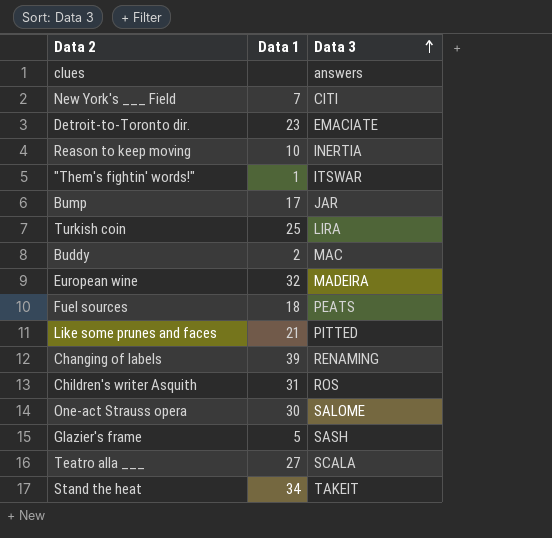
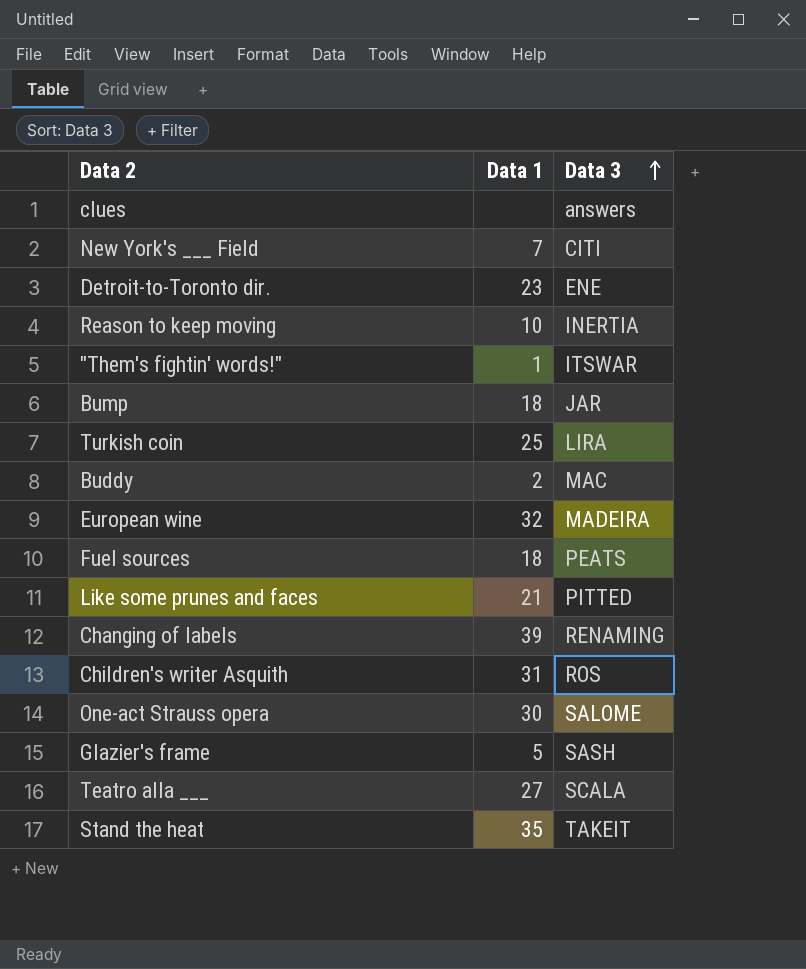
Detroit-to-Toronto dir. | Data 3: EMACIATE -> ENE
Bump | Data 1: 17 -> 18
Stand the heat | Data 1: 34 -> 35

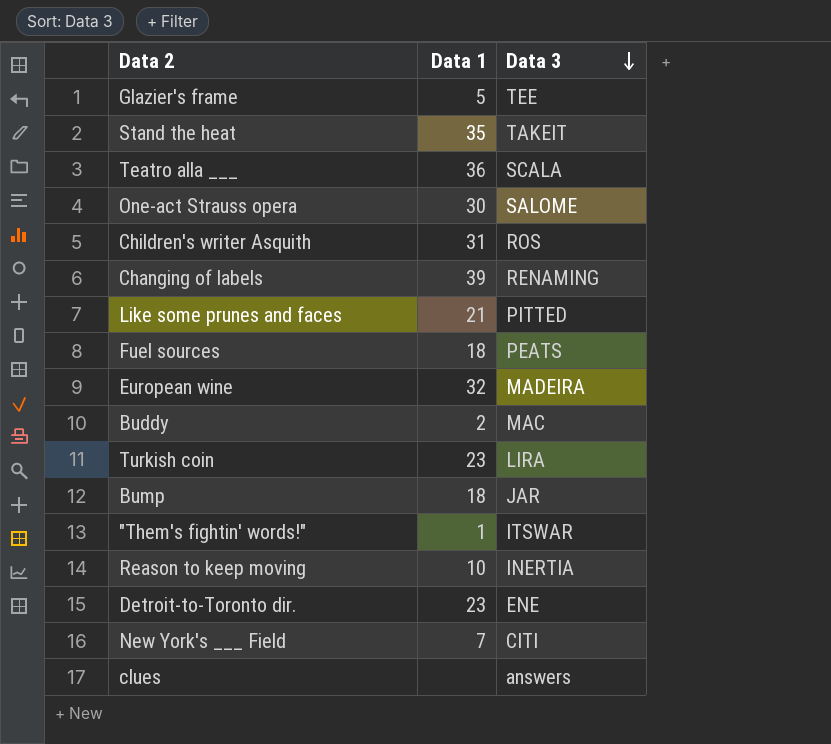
row order: Data 3 ascending -> Data 3 descending
Glazier's frame | Data 3: SASH -> TEE
Teatro alla ___ | Data 1: 27 -> 36
Turkish coin | Data 1: 25 -> 23

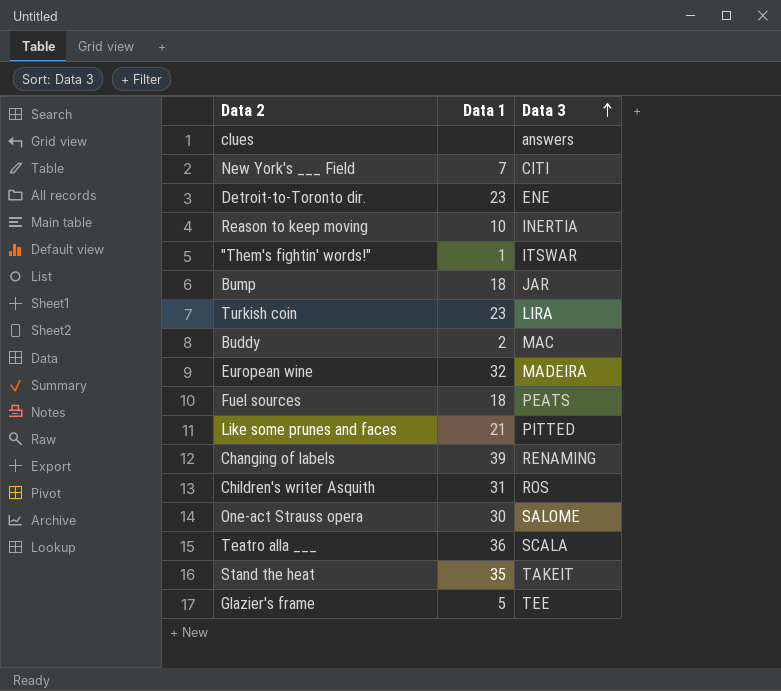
row order: Data 3 descending -> Data 3 ascending

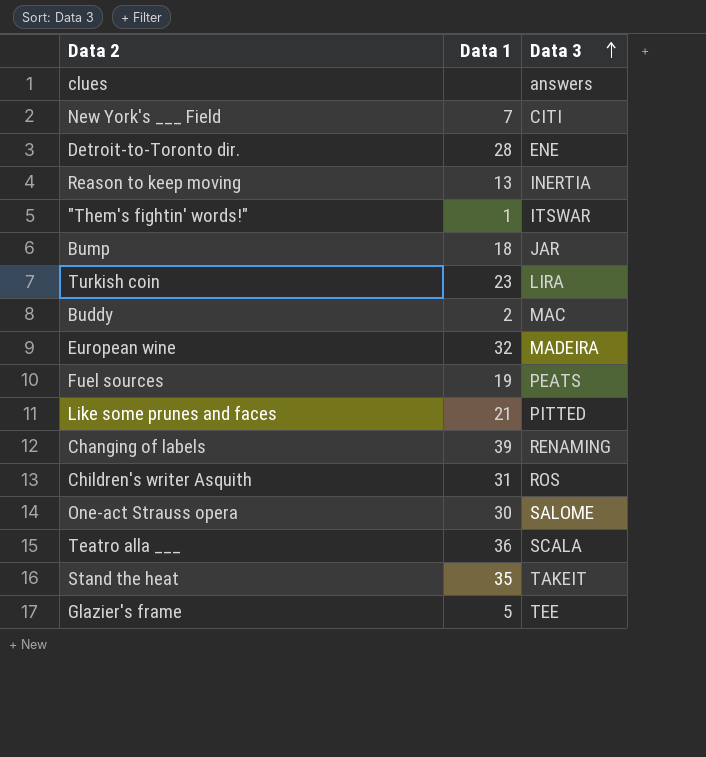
Detroit-to-Toronto dir. | Data 1: 23 -> 28
Reason to keep moving | Data 1: 10 -> 13
Fuel sources | Data 1: 18 -> 19

